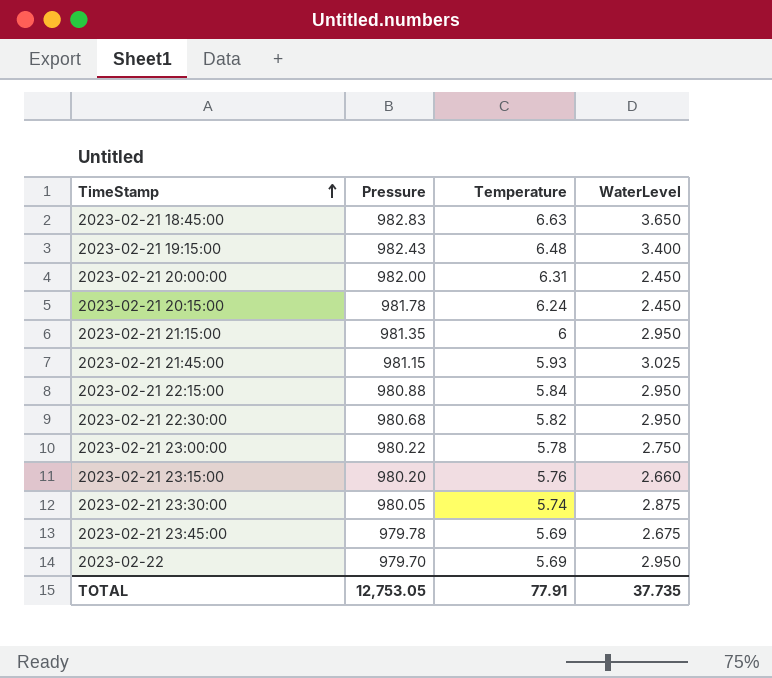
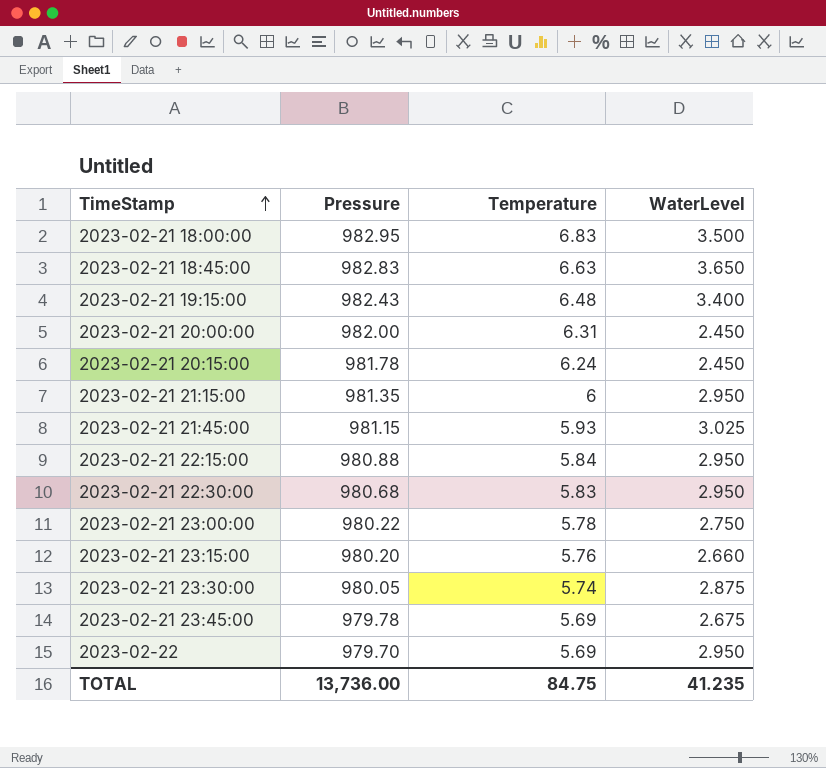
row 2023-02-21 18:00:00: none -> 982.95 | 6.83 | 3.500
2023-02-21 22:30:00 | Temperature: 5.82 -> 5.83
TOTAL | Pressure: 12,753.05 -> 13,736.00
TOTAL | Temperature: 77.91 -> 84.75
TOTAL | WaterLevel: 37.735 -> 41.235

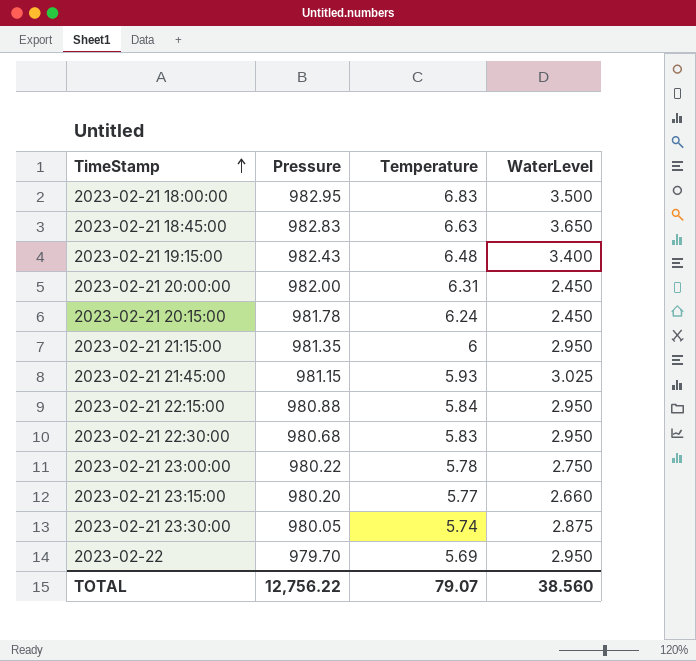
row 2023-02-21 23:45:00: 979.78 | 5.69 | 2.675 -> none
2023-02-21 23:15:00 | Temperature: 5.76 -> 5.77
TOTAL | Pressure: 13,736.00 -> 12,756.22
TOTAL | Temperature: 84.75 -> 79.07
TOTAL | WaterLevel: 41.235 -> 38.560

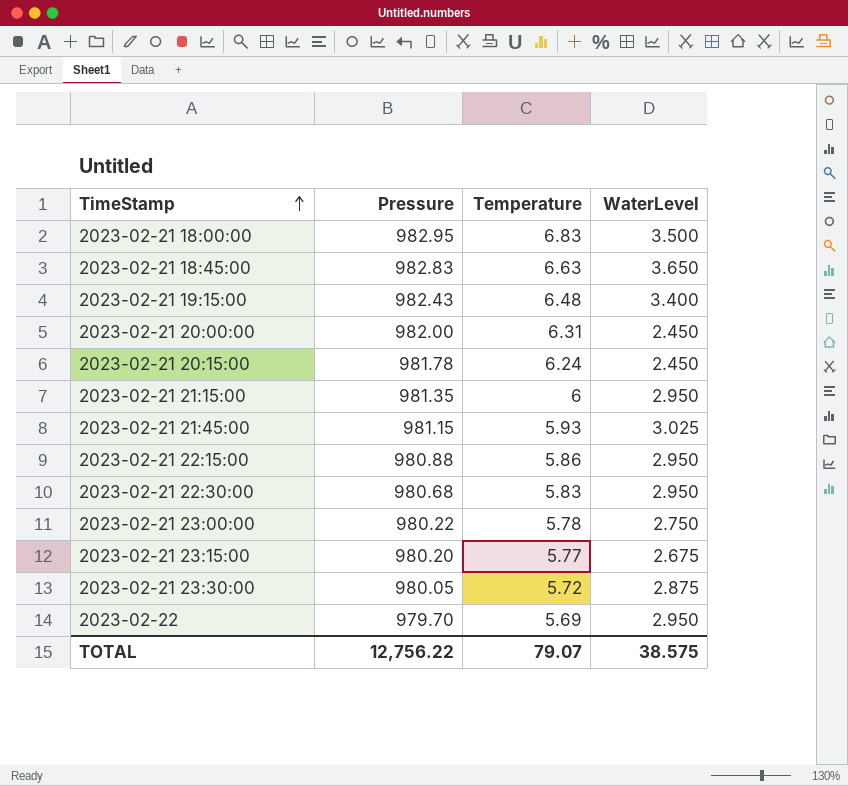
2023-02-21 22:15:00 | Temperature: 5.84 -> 5.86
2023-02-21 23:15:00 | WaterLevel: 2.660 -> 2.675
2023-02-21 23:30:00 | Temperature: 5.74 -> 5.72
TOTAL | WaterLevel: 38.560 -> 38.575

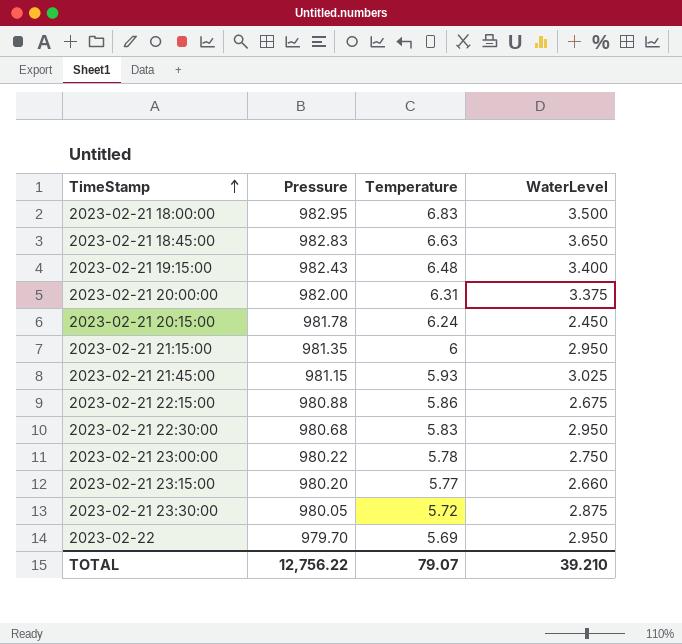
2023-02-21 20:00:00 | WaterLevel: 2.450 -> 3.375
2023-02-21 22:15:00 | WaterLevel: 2.950 -> 2.675
2023-02-21 23:15:00 | WaterLevel: 2.675 -> 2.660
TOTAL | WaterLevel: 38.575 -> 39.210

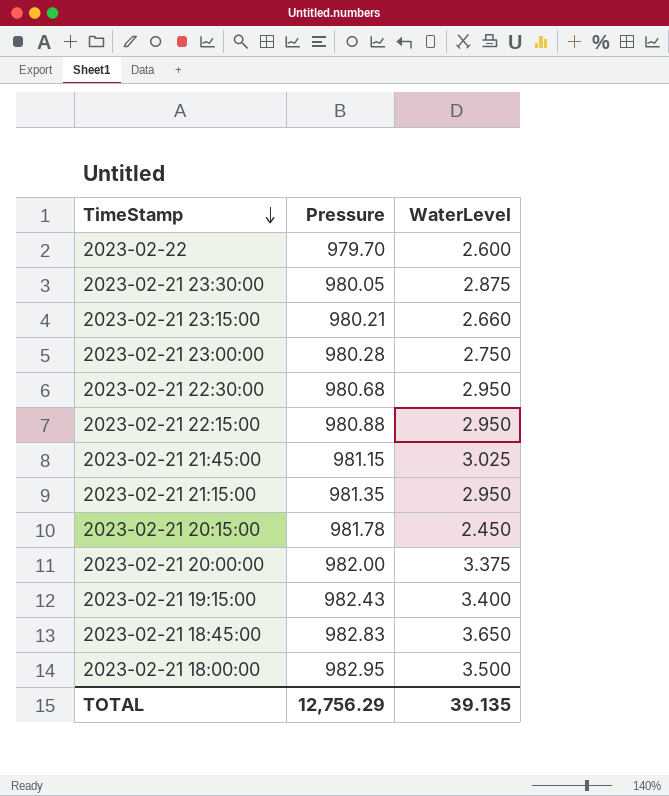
row order: TimeStamp ascending -> TimeStamp descending
column Temperature | position: 3 -> none
2023-02-22 | WaterLevel: 2.950 -> 2.600
2023-02-21 23:15:00 | Pressure: 980.20 -> 980.21
2023-02-21 23:00:00 | Pressure: 980.22 -> 980.28
2023-02-21 22:15:00 | WaterLevel: 2.675 -> 2.950
TOTAL | Pressure: 12,756.22 -> 12,756.29
TOTAL | WaterLevel: 39.210 -> 39.135

